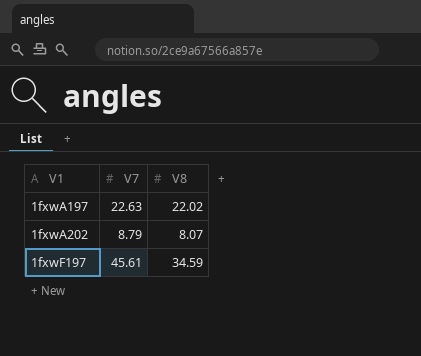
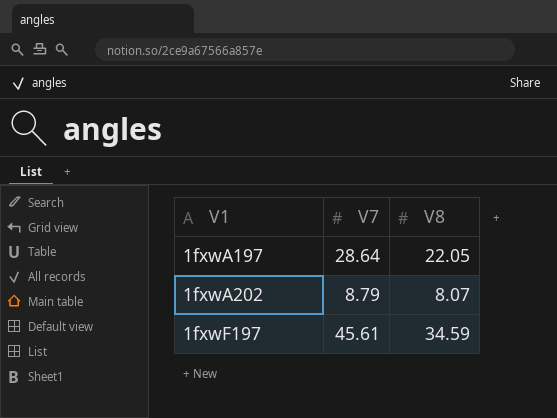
1fxwA197 | V7: 22.63 -> 28.64
1fxwA197 | V8: 22.02 -> 22.05

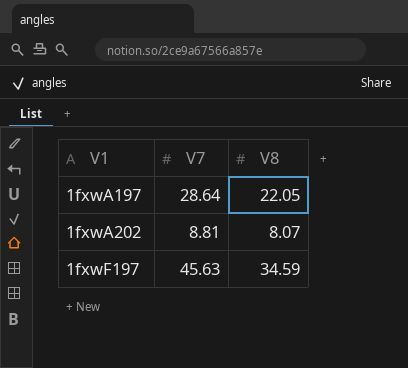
1fxwA202 | V7: 8.79 -> 8.81
1fxwF197 | V7: 45.61 -> 45.63

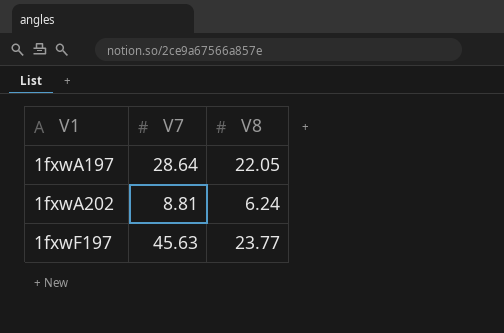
1fxwA202 | V8: 8.07 -> 6.24
1fxwF197 | V8: 34.59 -> 23.77

